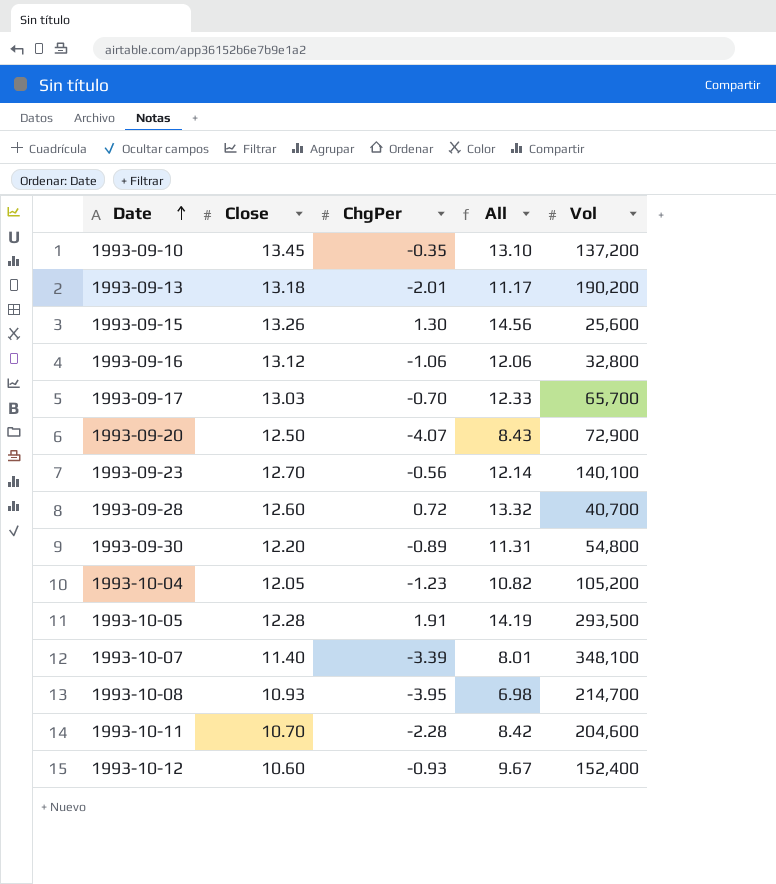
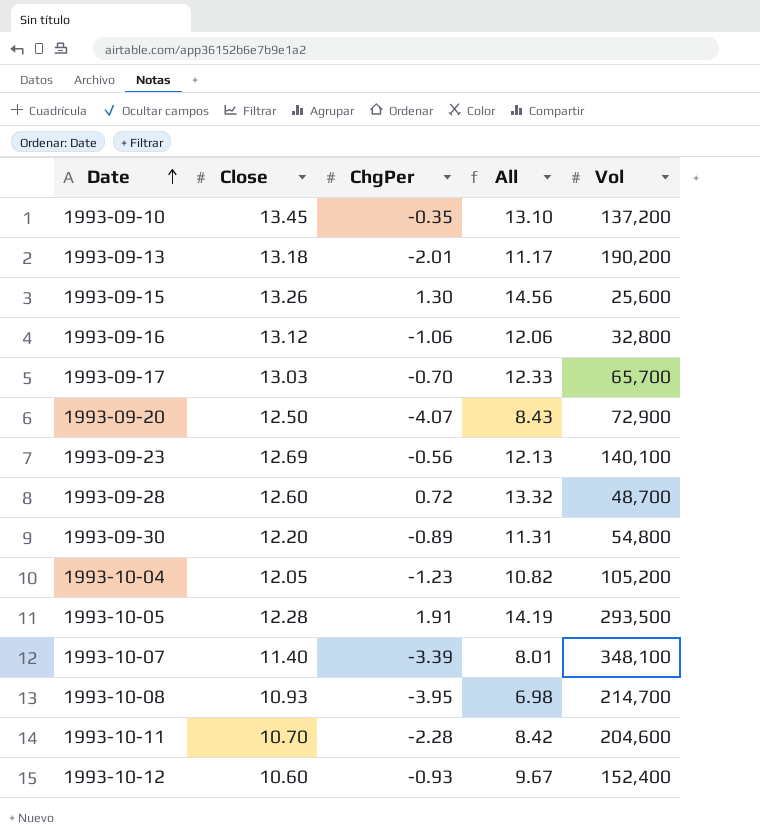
1993-09-23 | Close: 12.70 -> 12.69
1993-09-23 | All: 12.14 -> 12.13
1993-09-28 | Vol: 40,700 -> 48,700

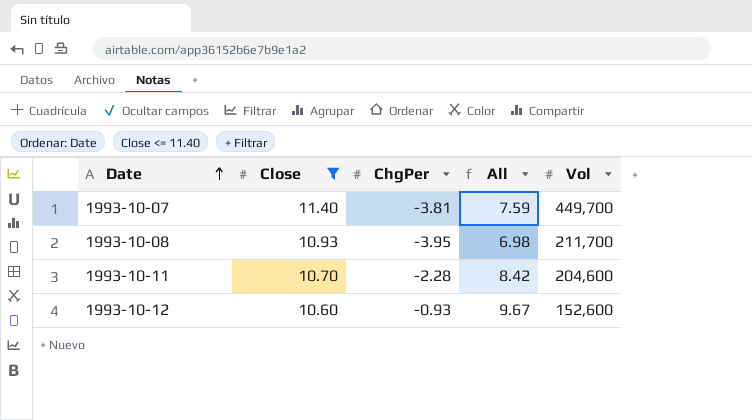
filter: none -> Close <= 11.40
1993-10-07 | ChgPer: -3.39 -> -3.81
1993-10-07 | All: 8.01 -> 7.59
1993-10-07 | Vol: 348,100 -> 449,700
1993-10-08 | Vol: 214,700 -> 211,700
1993-10-12 | Vol: 152,400 -> 152,600

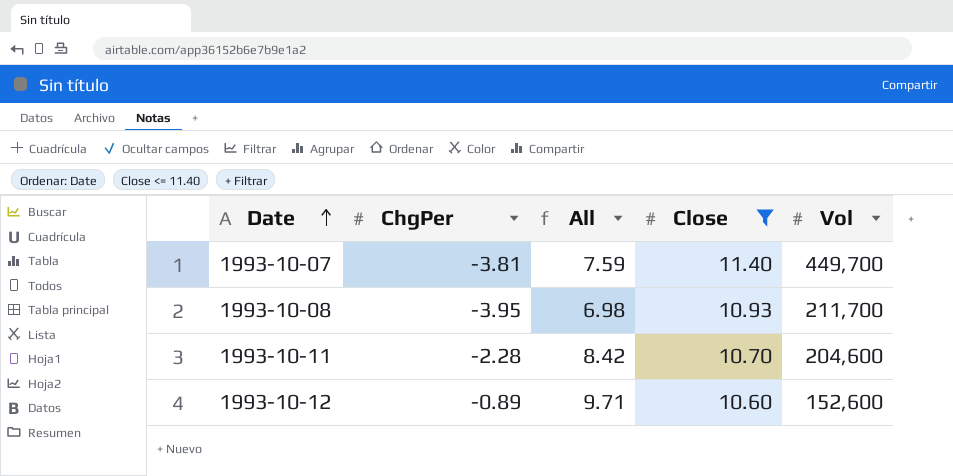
column Close | position: 2 -> 4
1993-10-12 | ChgPer: -0.93 -> -0.89
1993-10-12 | All: 9.67 -> 9.71

